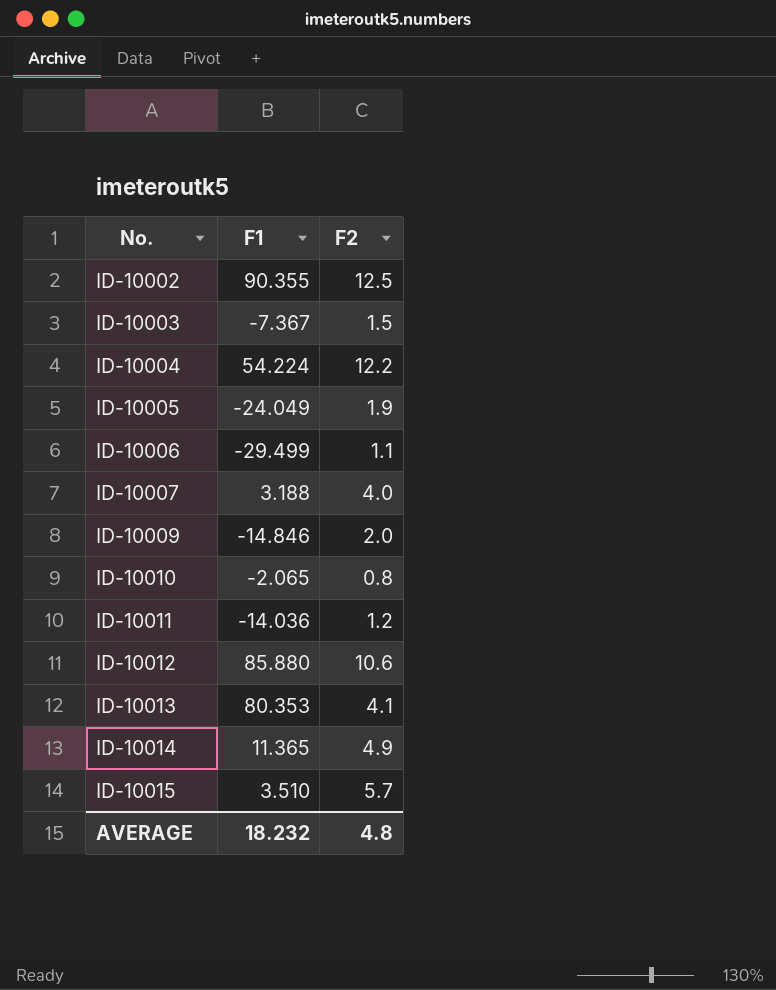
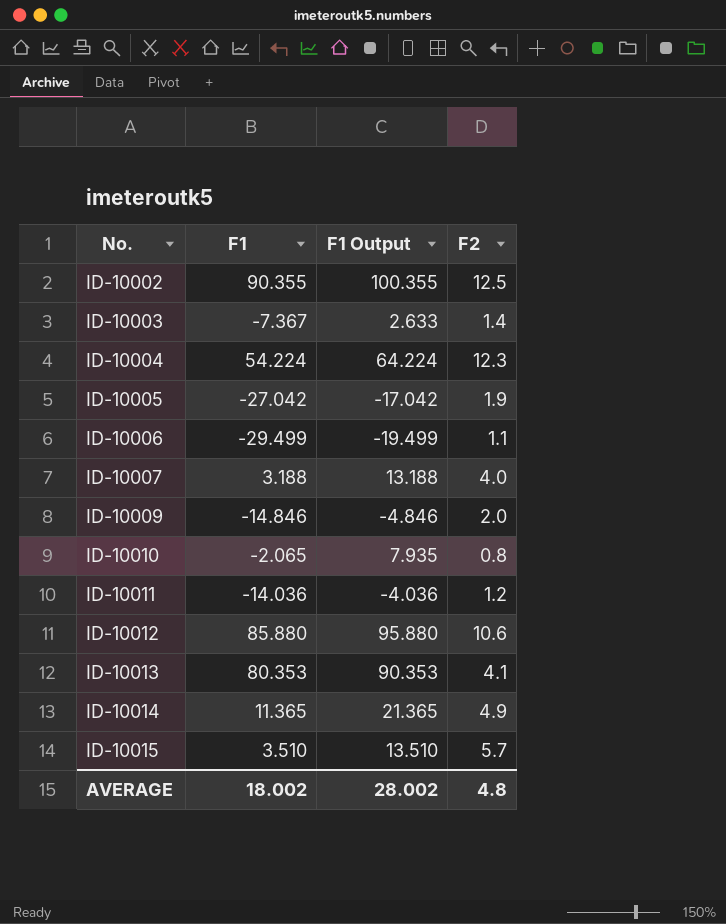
column F1 Output | formula: none -> [F1] + 10
ID-10003 | F2: 1.5 -> 1.4
ID-10004 | F2: 12.2 -> 12.3
ID-10005 | F1: -24.049 -> -27.042
AVERAGE | F1: 18.232 -> 18.002

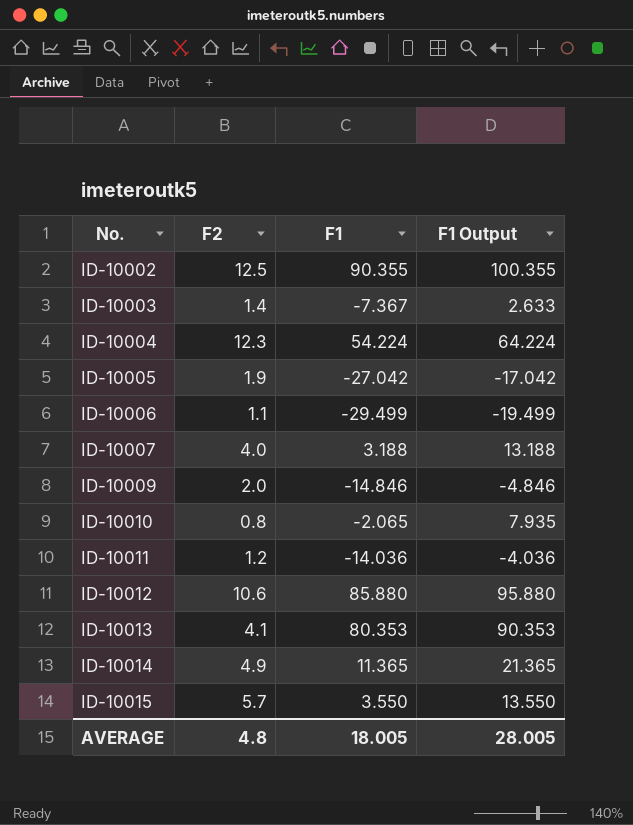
column F2 | position: 4 -> 2
ID-10015 | F1: 3.510 -> 3.550
ID-10015 | F1 Output: 13.510 -> 13.550
AVERAGE | F1: 18.002 -> 18.005
AVERAGE | F1 Output: 28.002 -> 28.005

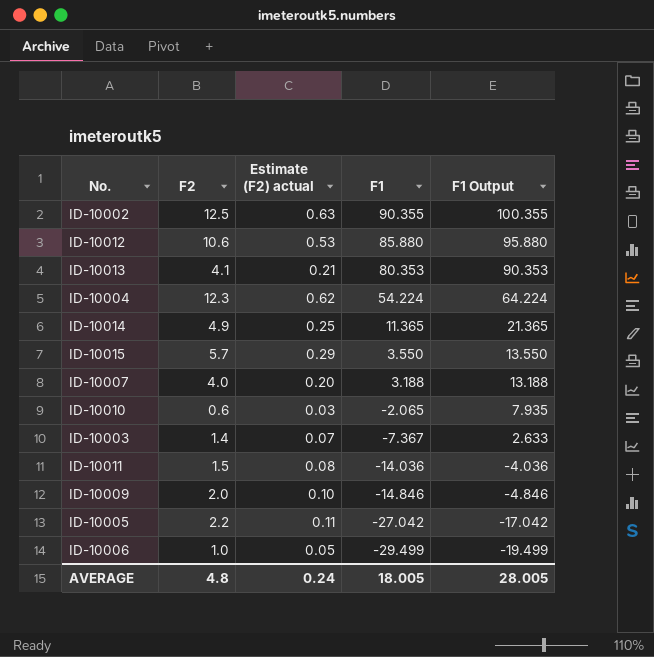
row order: No. ascending -> F1 descending
column Estimate (F2) actual | formula: none -> [F2] * 0.05
ID-10010 | F2: 0.8 -> 0.6
ID-10011 | F2: 1.2 -> 1.5
ID-10005 | F2: 1.9 -> 2.2
ID-10006 | F2: 1.1 -> 1.0

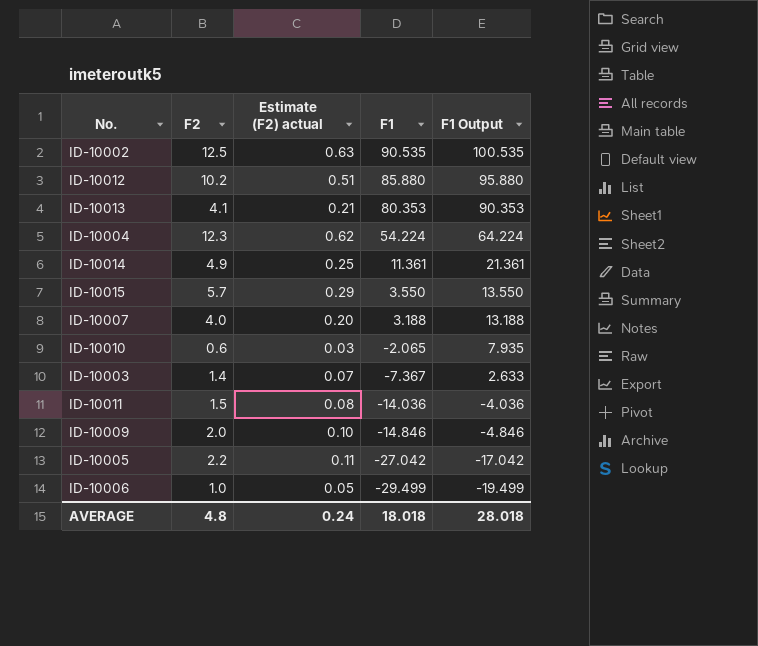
ID-10002 | F1: 90.355 -> 90.535
ID-10002 | F1 Output: 100.355 -> 100.535
ID-10012 | F2: 10.6 -> 10.2
ID-10012 | Estimate (F2) actual: 0.53 -> 0.51
ID-10014 | F1: 11.365 -> 11.361
ID-10014 | F1 Output: 21.365 -> 21.361
AVERAGE | F1: 18.005 -> 18.018
AVERAGE | F1 Output: 28.005 -> 28.018

